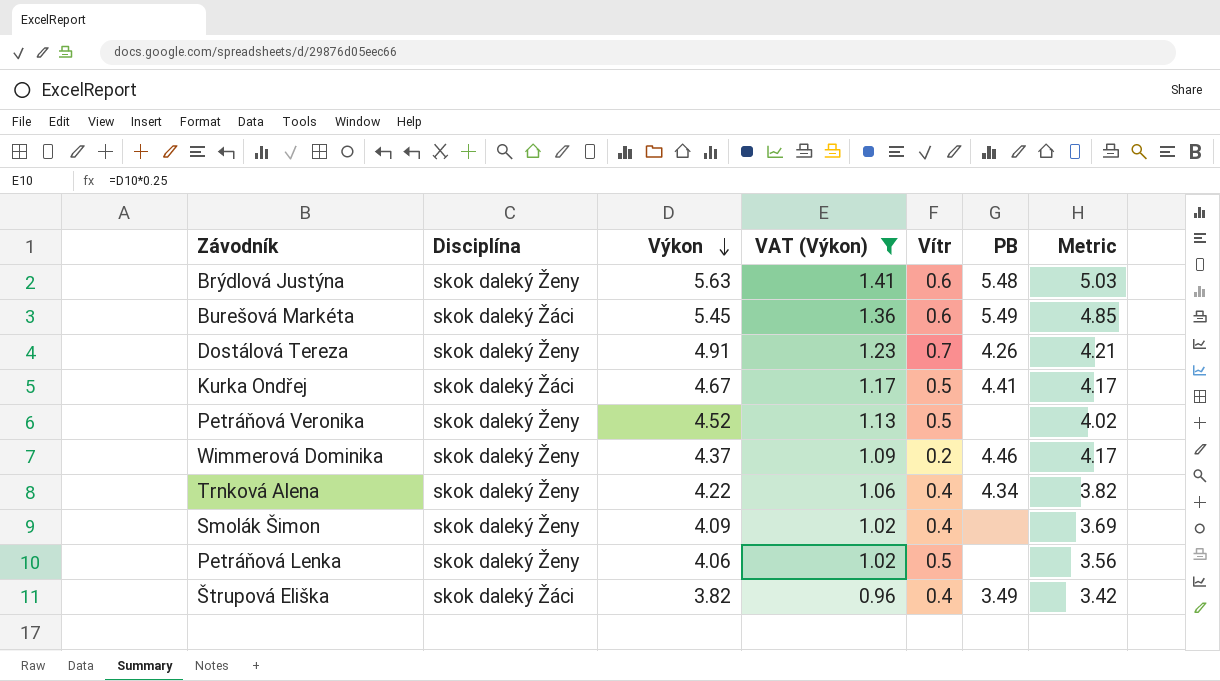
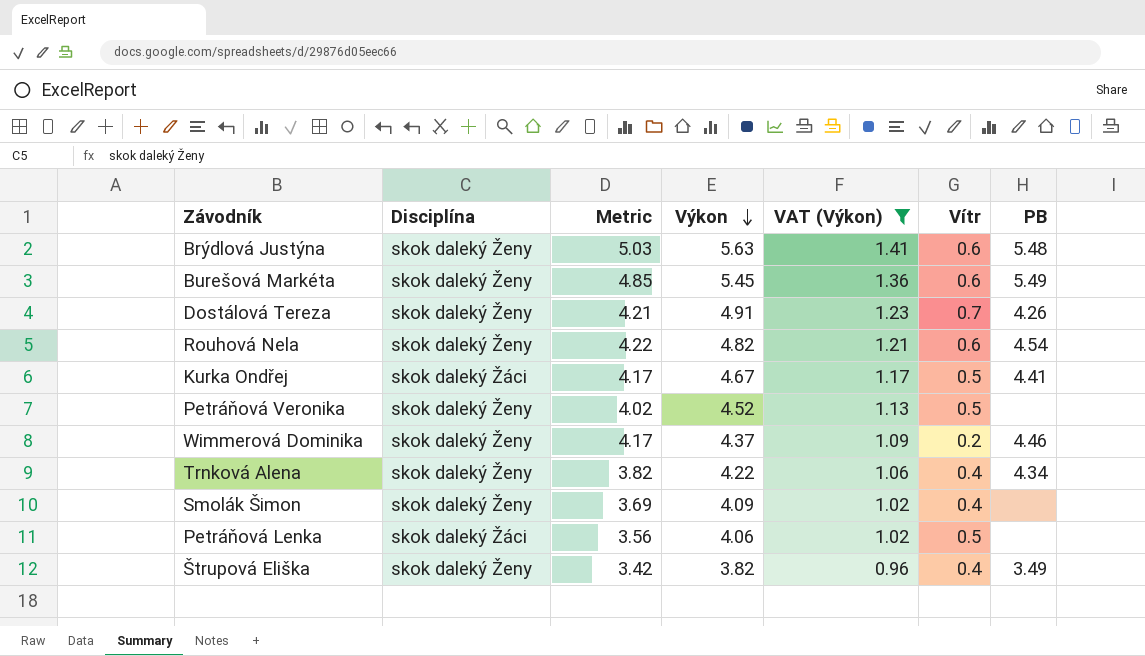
column Metric | position: 7 -> 3
Burešová Markéta | Disciplína: skok daleký Žáci -> skok daleký Ženy
row Rouhová Nela: none -> skok daleký Ženy | 4.22 | 4.82 | 1.21 | 0.6 | 4.54
Petráňová Lenka | Disciplína: skok daleký Ženy -> skok daleký Žáci
Štrupová Eliška | Disciplína: skok daleký Žáci -> skok daleký Ženy

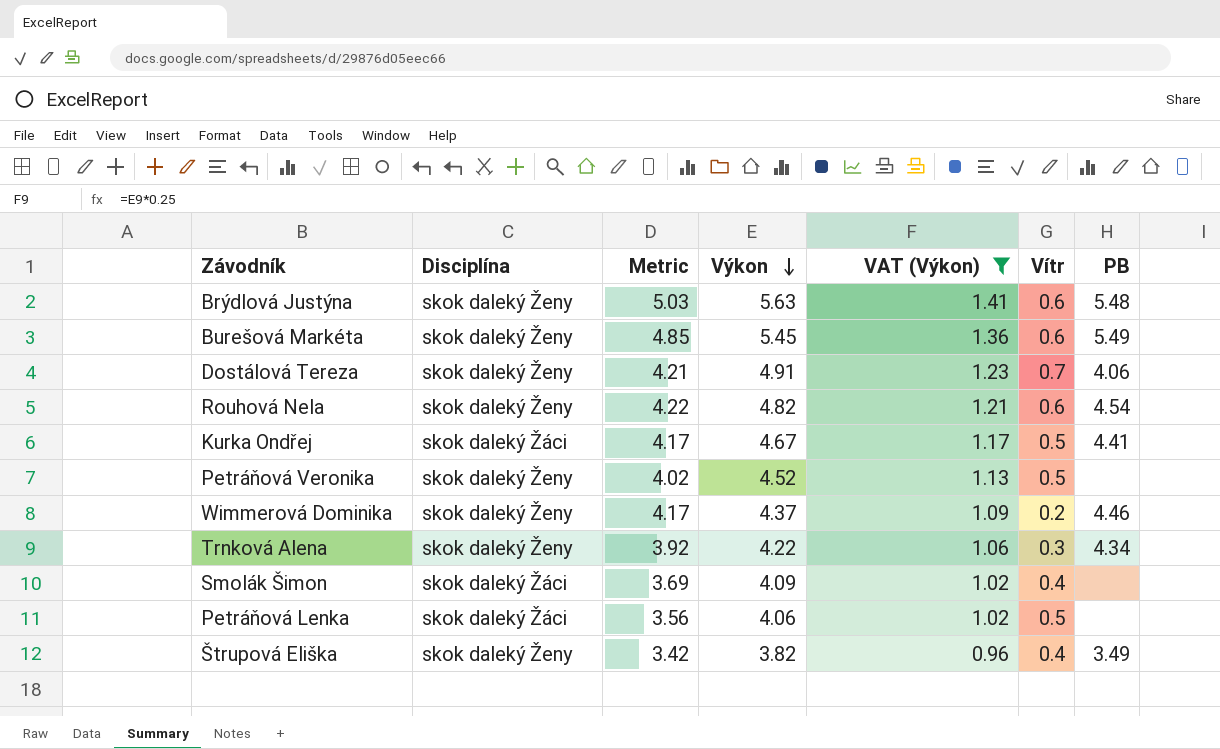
Dostálová Tereza | PB: 4.26 -> 4.06
Trnková Alena | Metric: 3.82 -> 3.92
Trnková Alena | Vítr: 0.4 -> 0.3
Smolák Šimon | Disciplína: skok daleký Ženy -> skok daleký Žáci

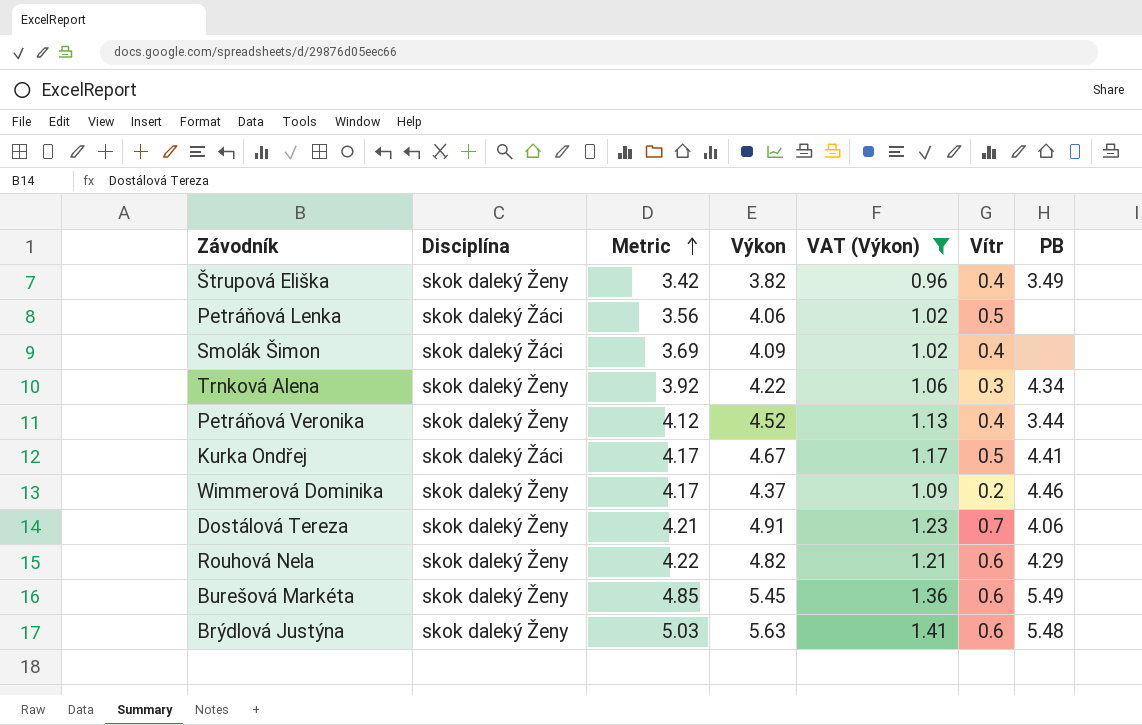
row order: Výkon descending -> Metric ascending
Petráňová Veronika | Metric: 4.02 -> 4.12
Petráňová Veronika | Vítr: 0.5 -> 0.4
Petráňová Veronika | PB: none -> 3.44
Rouhová Nela | PB: 4.54 -> 4.29

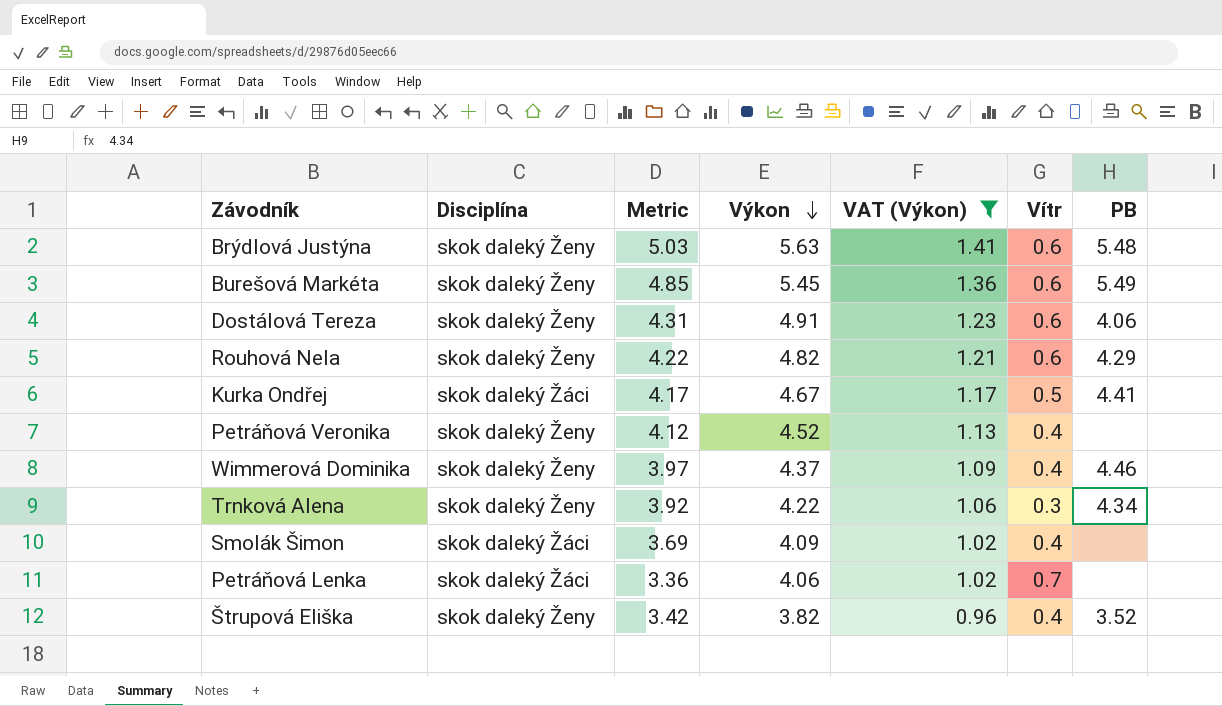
row order: Metric ascending -> Výkon descending
Dostálová Tereza | Metric: 4.21 -> 4.31
Dostálová Tereza | Vítr: 0.7 -> 0.6
Petráňová Veronika | PB: 3.44 -> none
Wimmerová Dominika | Metric: 4.17 -> 3.97
Wimmerová Dominika | Vítr: 0.2 -> 0.4
Petráňová Lenka | Metric: 3.56 -> 3.36
Petráňová Lenka | Vítr: 0.5 -> 0.7
Štrupová Eliška | PB: 3.49 -> 3.52

